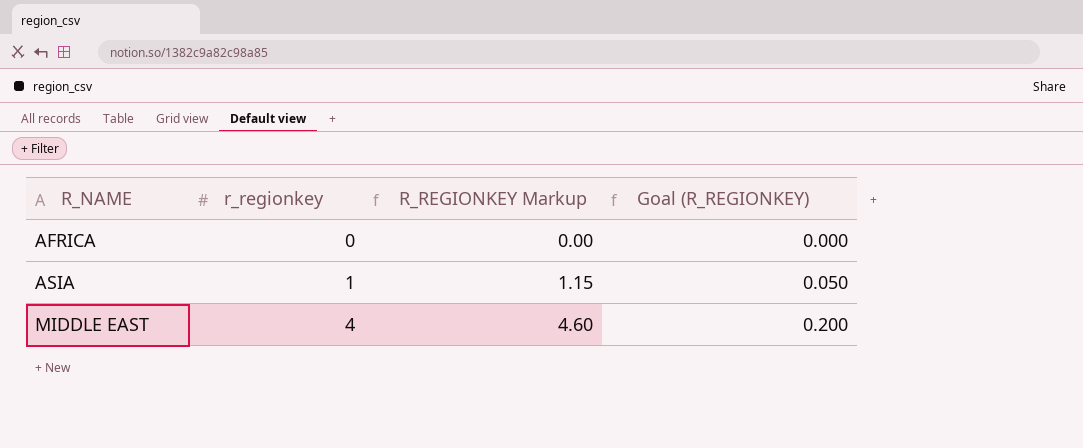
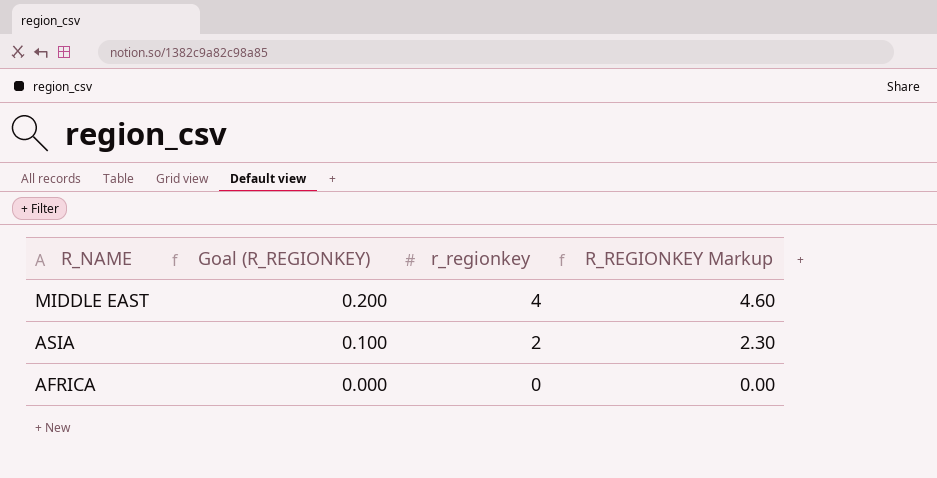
row order: R_NAME ascending -> R_NAME descending
column Goal (R_REGIONKEY) | position: 4 -> 2
ASIA | Goal (R_REGIONKEY): 0.050 -> 0.100
ASIA | r_regionkey: 1 -> 2
ASIA | R_REGIONKEY Markup: 1.15 -> 2.30

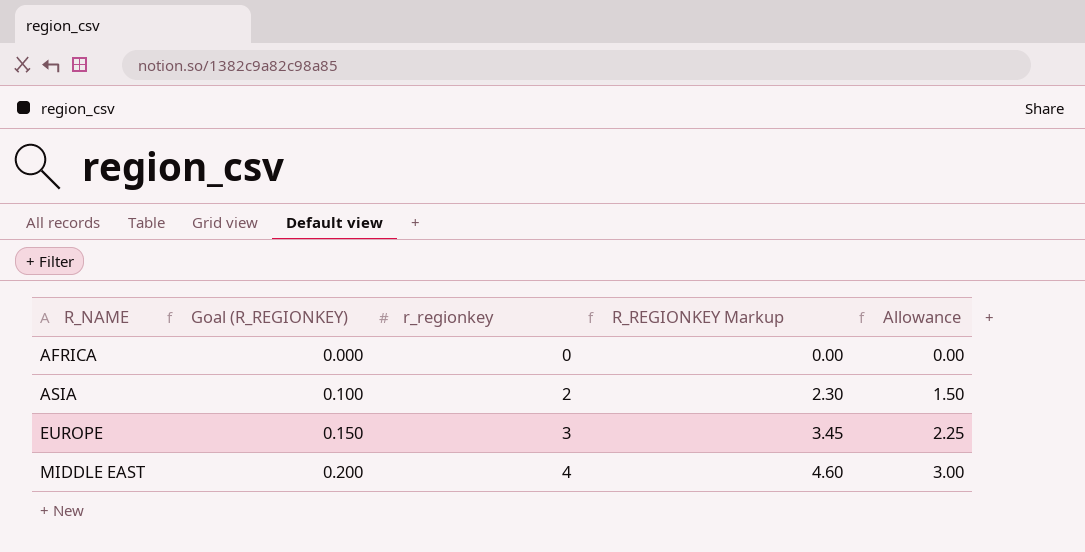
row order: R_NAME descending -> R_NAME ascending
column Allowance | formula: none -> [r_regionkey] * 0.75
row EUROPE: none -> 0.150 | 3 | 3.45 | 2.25

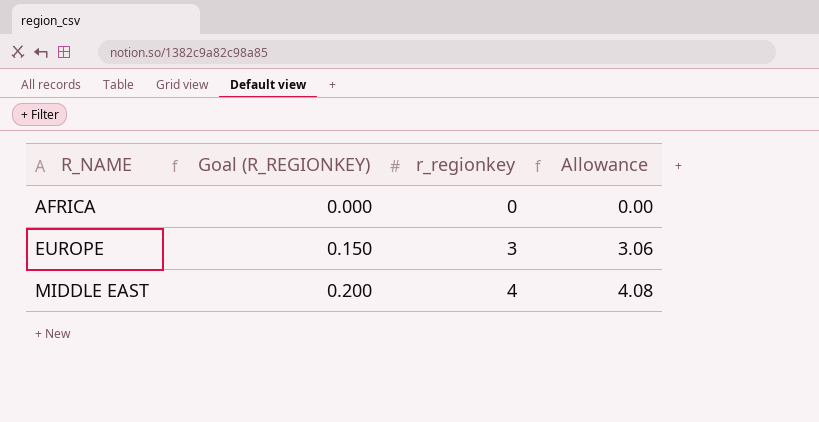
column R_REGIONKEY Markup | formula: [r_regionkey] * 1.15 -> none
column Allowance | formula: [r_regionkey] * 0.75 -> [r_regionkey] * 1.02
row ASIA: 0.100 | 2 | 2.30 | 1.50 -> none

